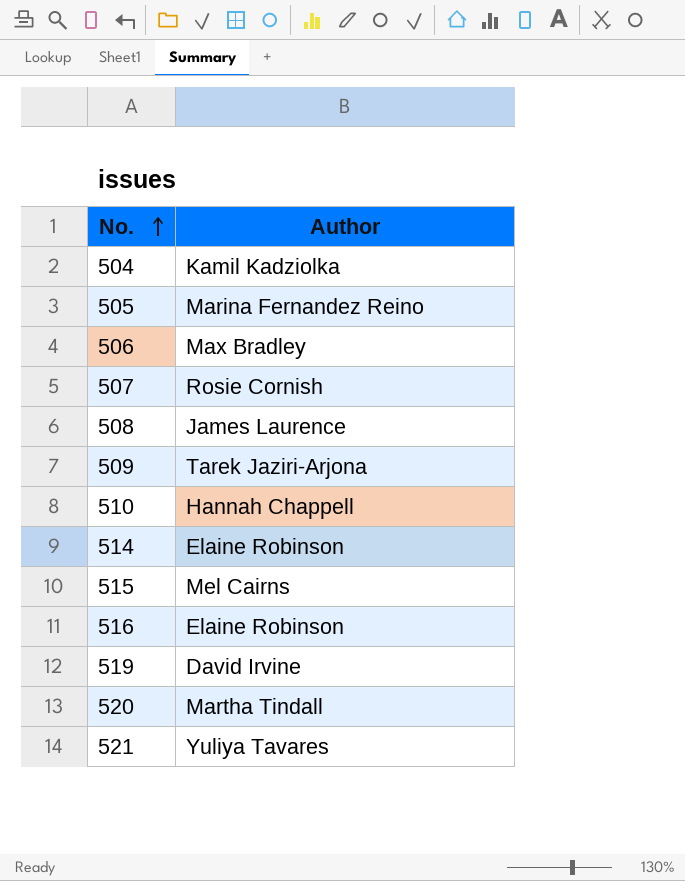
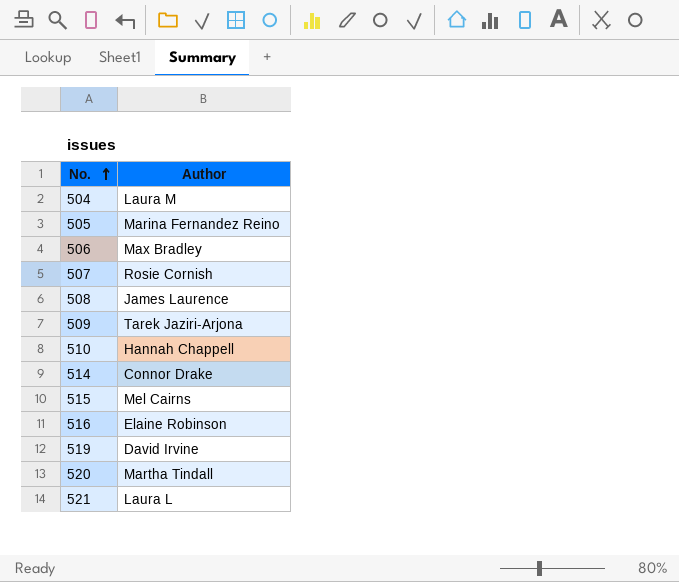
504 | Author: Kamil Kadziolka -> Laura M
514 | Author: Elaine Robinson -> Connor Drake
521 | Author: Yuliya Tavares -> Laura L

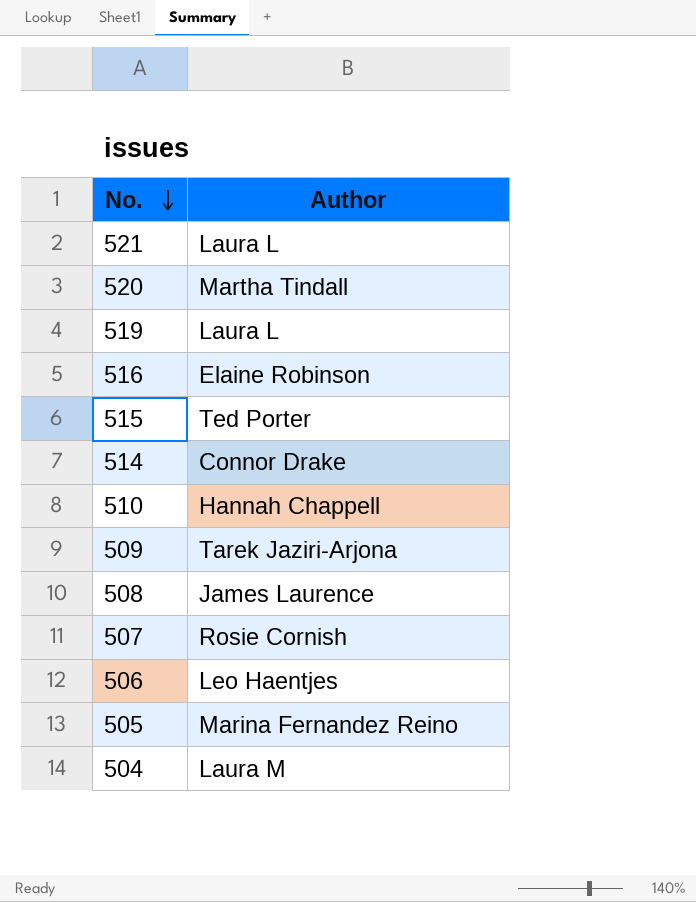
row order: No. ascending -> No. descending
519 | Author: David Irvine -> Laura L
515 | Author: Mel Cairns -> Ted Porter
506 | Author: Max Bradley -> Leo Haentjes

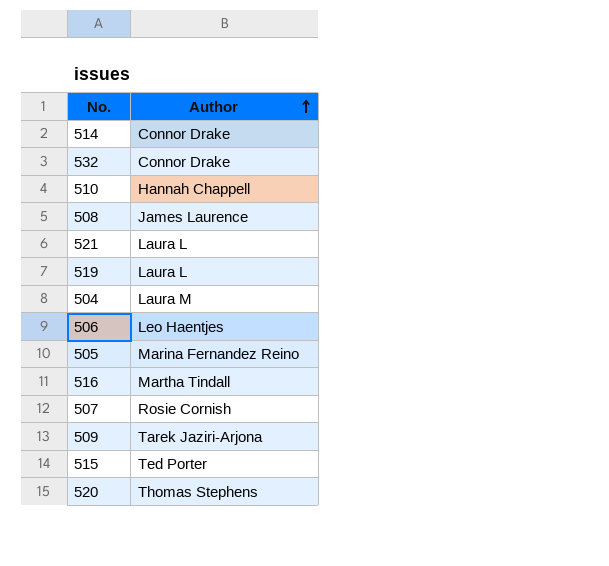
row order: No. descending -> Author ascending
row 532: none -> Connor Drake
516 | Author: Elaine Robinson -> Martha Tindall
520 | Author: Martha Tindall -> Thomas Stephens

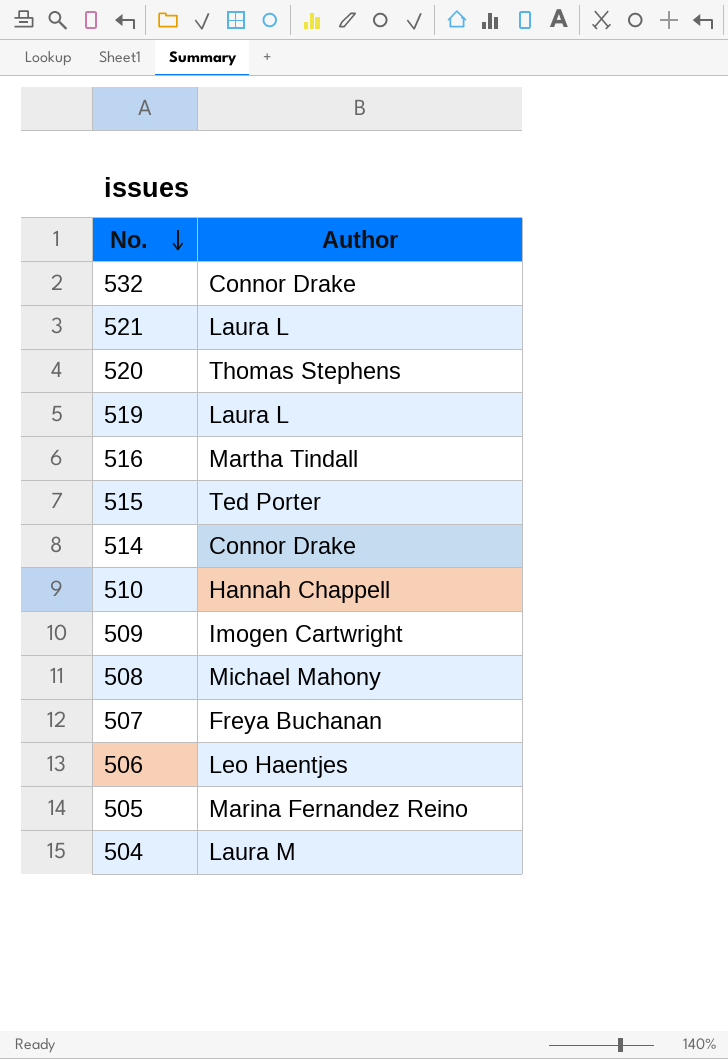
row order: Author ascending -> No. descending
509 | Author: Tarek Jaziri-Arjona -> Imogen Cartwright
508 | Author: James Laurence -> Michael Mahony
507 | Author: Rosie Cornish -> Freya Buchanan

